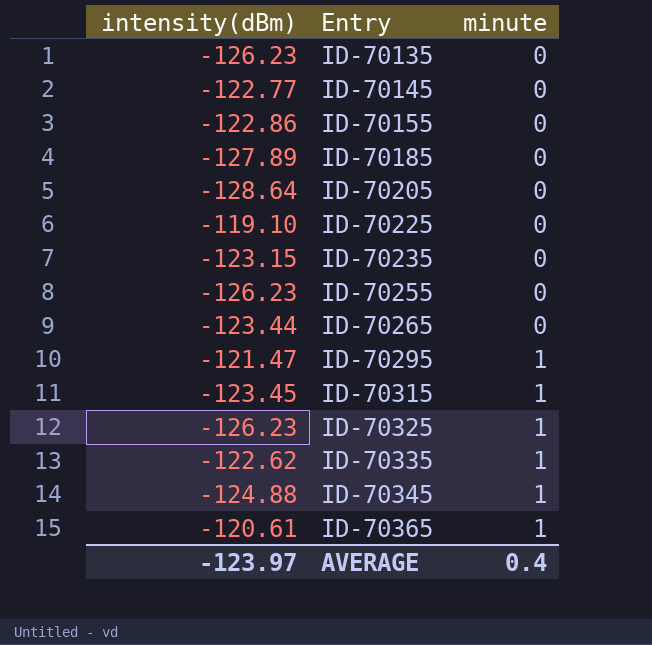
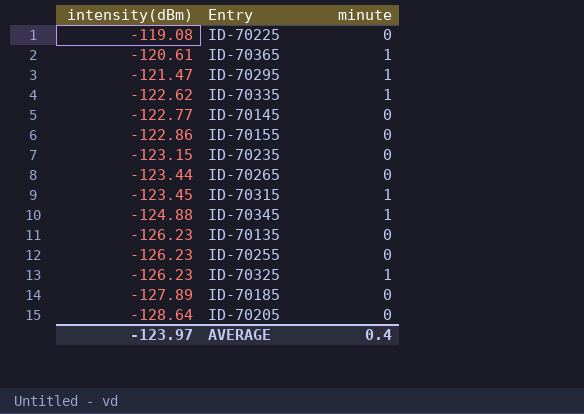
row order: Entry ascending -> intensity(dBm) descending
ID-70225 | intensity(dBm): -119.10 -> -119.08

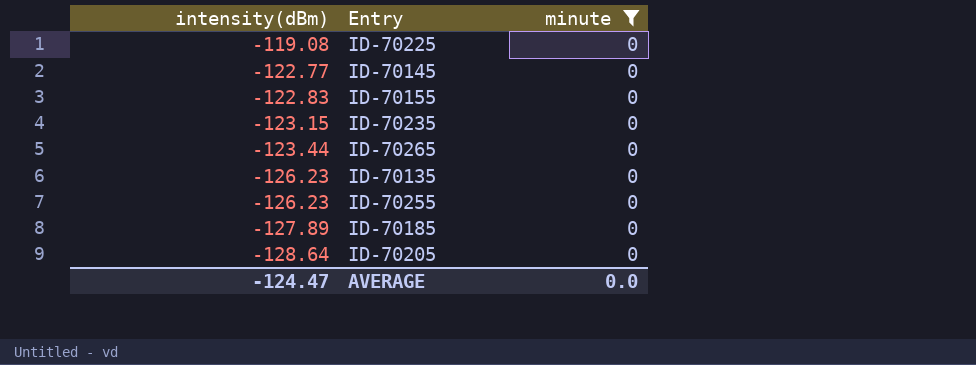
filter: none -> minute = 0
ID-70155 | intensity(dBm): -122.86 -> -122.83
AVERAGE | intensity(dBm): -123.97 -> -124.47
AVERAGE | minute: 0.4 -> 0.0

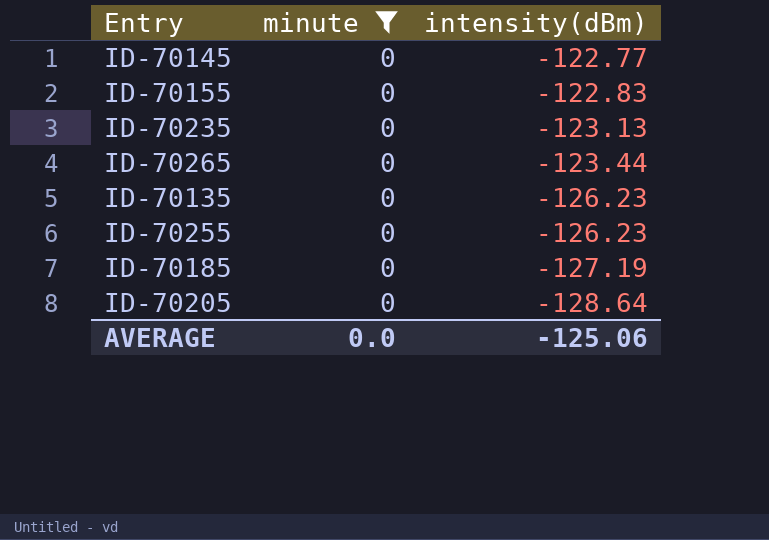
column intensity(dBm) | position: 1 -> 3
row ID-70225: -119.08 | 0 -> none
ID-70235 | intensity(dBm): -123.15 -> -123.13
ID-70185 | intensity(dBm): -127.89 -> -127.19
AVERAGE | intensity(dBm): -124.47 -> -125.06

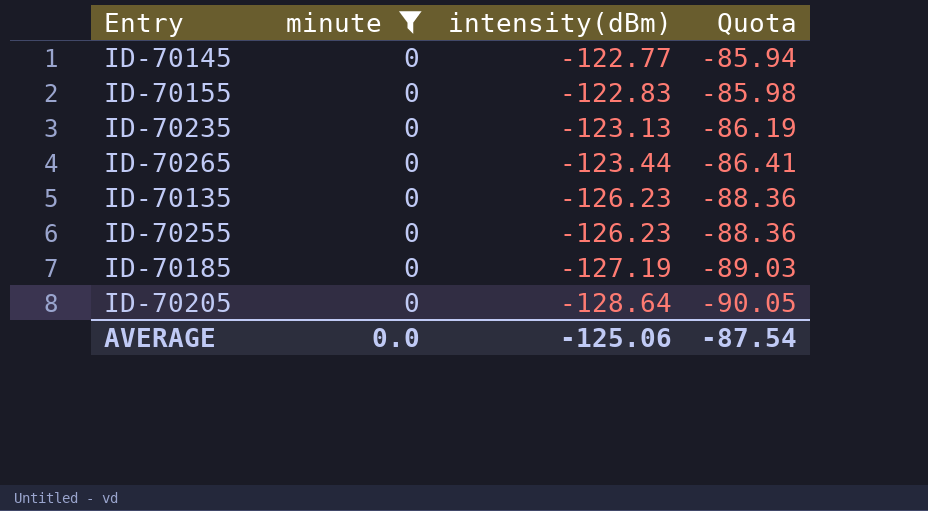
column Quota | formula: none -> [intensity(dBm)] * 0.7

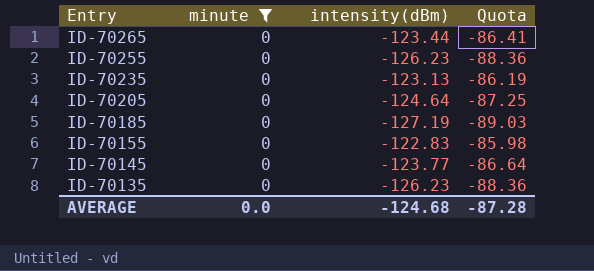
row order: intensity(dBm) descending -> Entry descending
ID-70205 | intensity(dBm): -128.64 -> -124.64
ID-70205 | Quota: -90.05 -> -87.25
ID-70145 | intensity(dBm): -122.77 -> -123.77
ID-70145 | Quota: -85.94 -> -86.64
AVERAGE | intensity(dBm): -125.06 -> -124.68
AVERAGE | Quota: -87.54 -> -87.28

